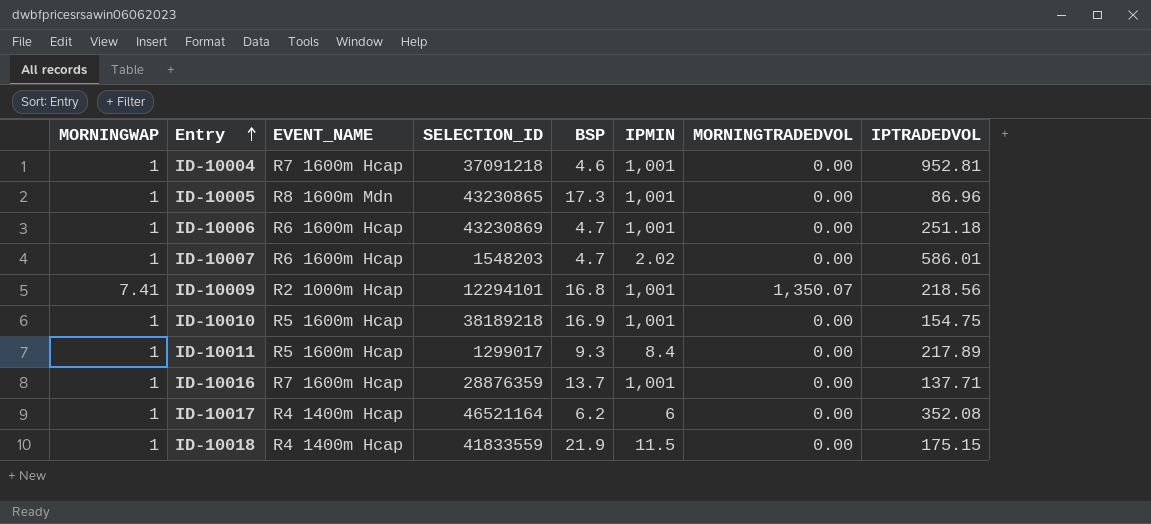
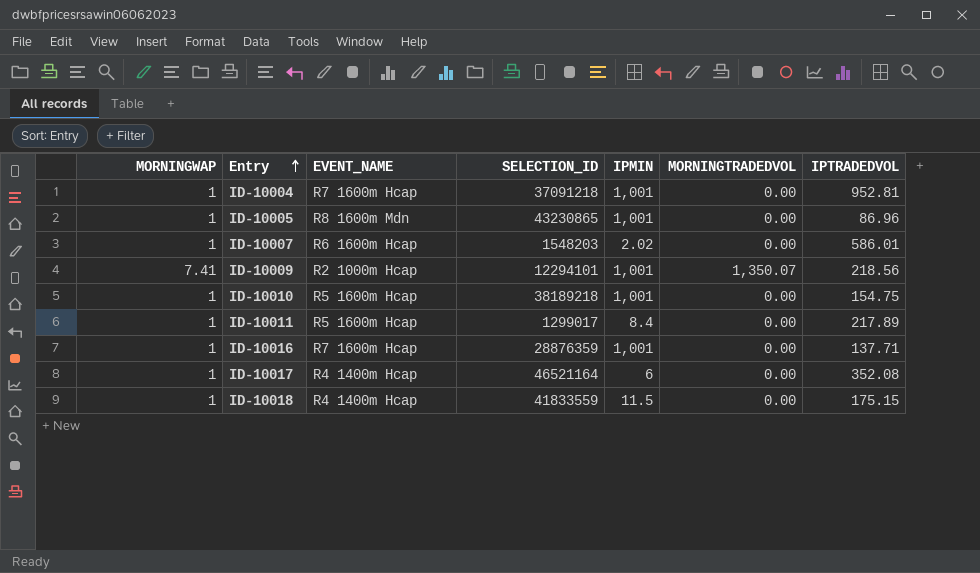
column BSP | position: 5 -> none
row ID-10006: 1 | R6 1600m Hcap | 43230869 | 4.7 | 1,001 | 0.00 | 251.18 -> none

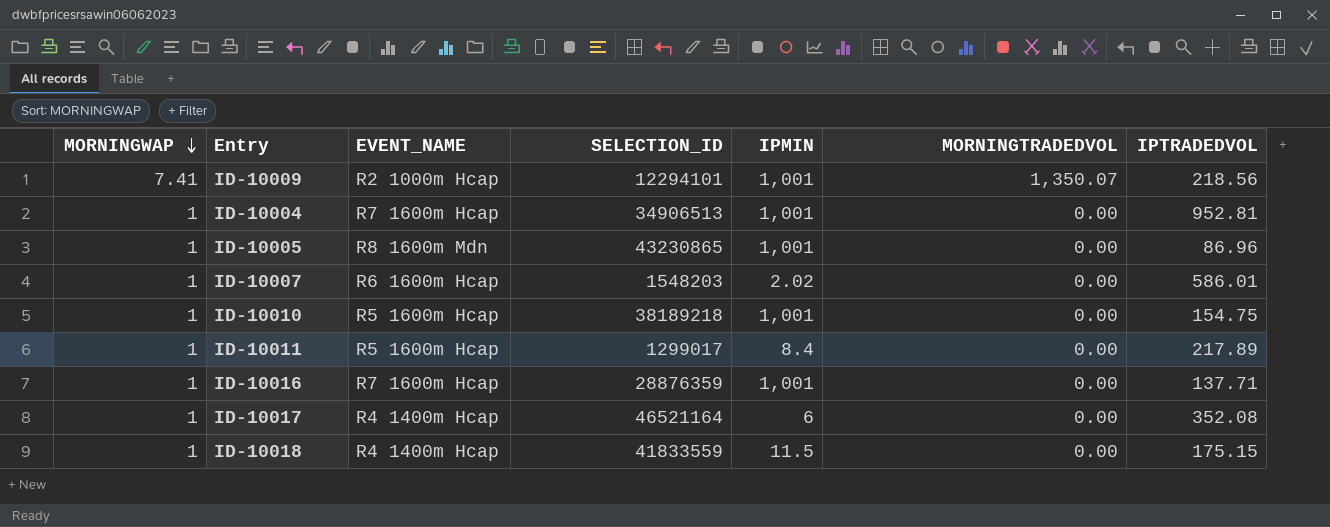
row order: Entry ascending -> MORNINGWAP descending
ID-10004 | SELECTION_ID: 37091218 -> 34906513

